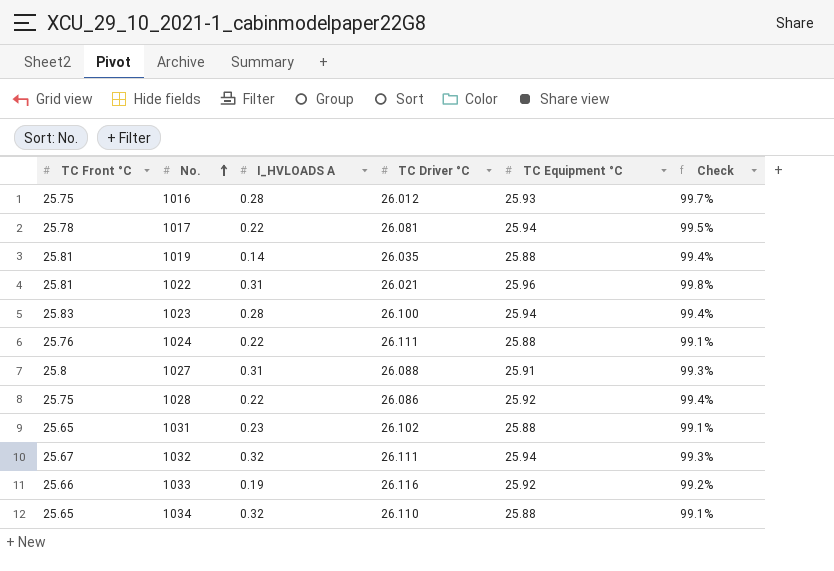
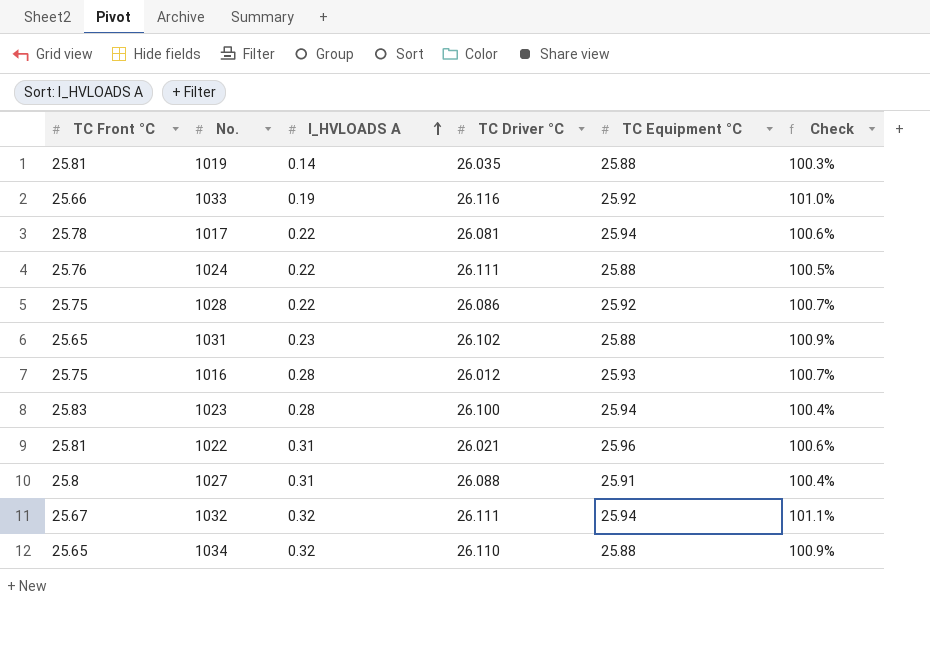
row order: No. ascending -> I_HVLOADS A ascending
column Check | formula: [TC Equipment °C] / [TC Driver °C] -> [TC Equipment °C] / [TC Front °C]

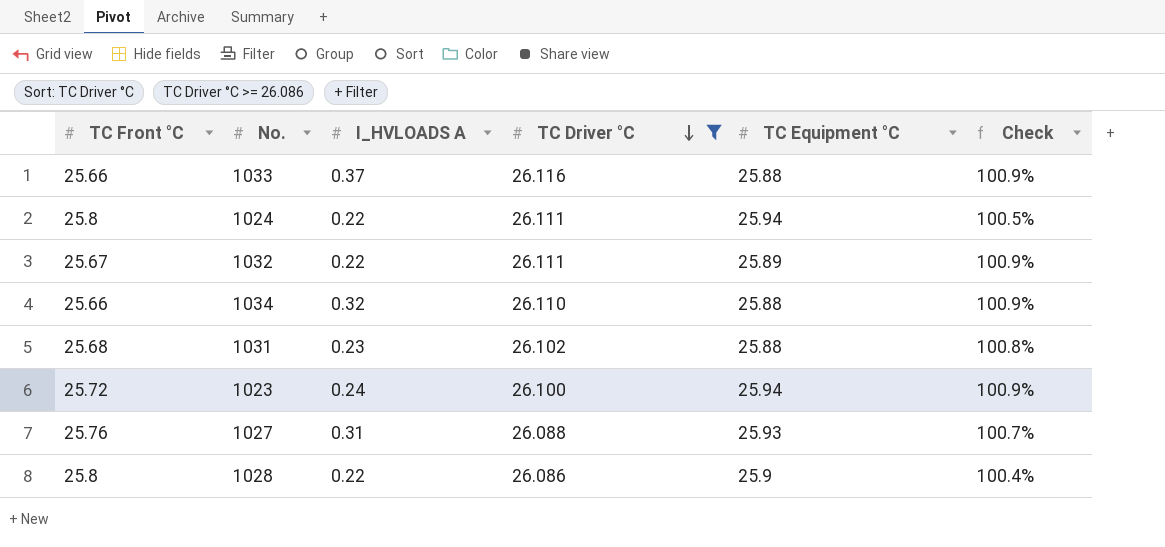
filter: none -> TC Driver °C >= 26.086
row order: I_HVLOADS A ascending -> TC Driver °C descending
1033 | I_HVLOADS A: 0.19 -> 0.37
1033 | TC Equipment °C: 25.92 -> 25.88
1033 | Check: 101.0% -> 100.9%
1024 | TC Front °C: 25.76 -> 25.8
1024 | TC Equipment °C: 25.88 -> 25.94
1032 | I_HVLOADS A: 0.32 -> 0.22
1032 | TC Equipment °C: 25.94 -> 25.89
1032 | Check: 101.1% -> 100.9%
1034 | TC Front °C: 25.65 -> 25.66
1031 | TC Front °C: 25.65 -> 25.68
1031 | Check: 100.9% -> 100.8%
1023 | TC Front °C: 25.83 -> 25.72
1023 | I_HVLOADS A: 0.28 -> 0.24
1023 | Check: 100.4% -> 100.9%
1027 | TC Front °C: 25.8 -> 25.76
1027 | TC Equipment °C: 25.91 -> 25.93
1027 | Check: 100.4% -> 100.7%
1028 | TC Front °C: 25.75 -> 25.8
1028 | TC Equipment °C: 25.92 -> 25.9
1028 | Check: 100.7% -> 100.4%

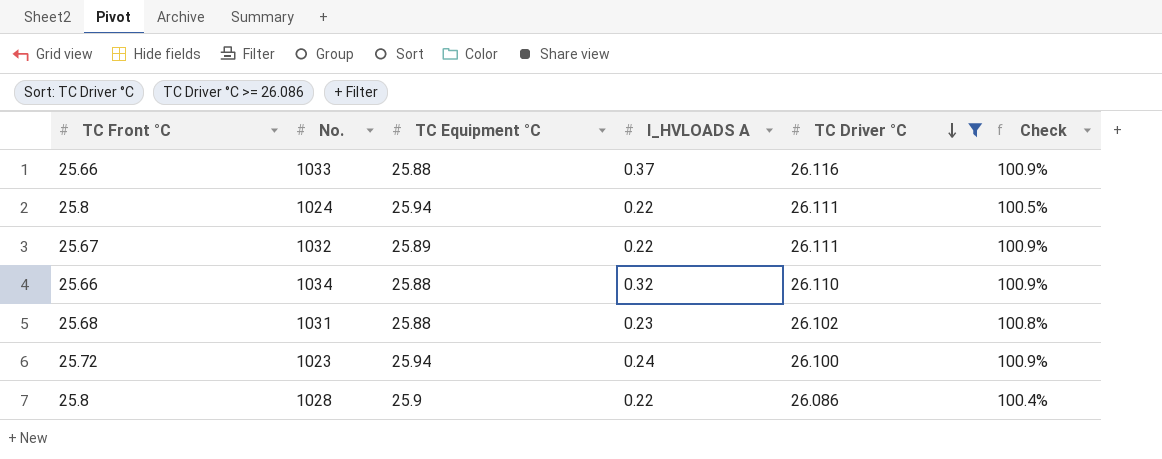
column TC Equipment °C | position: 5 -> 3
row 1027: 25.76 | 0.31 | 26.088 | 25.93 | 100.7% -> none

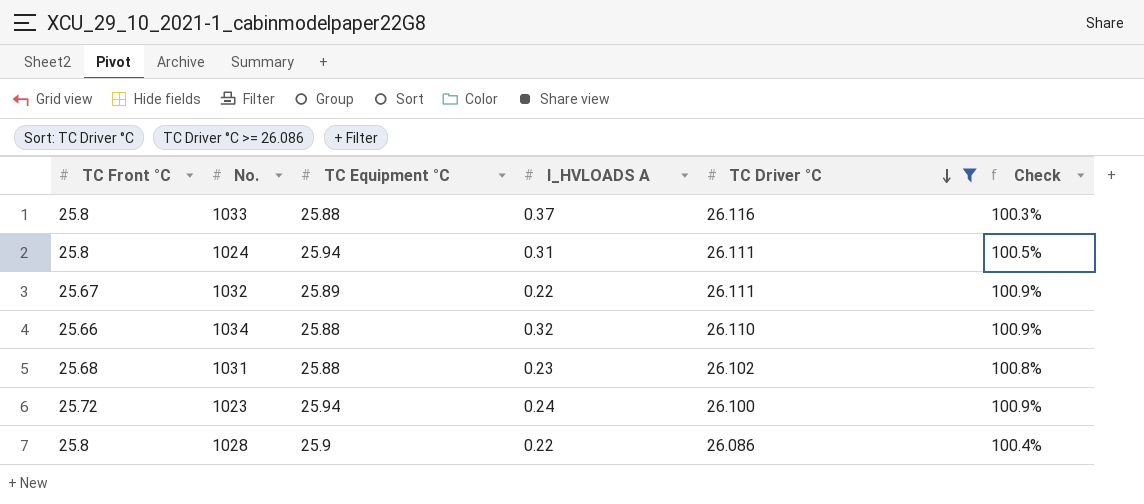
1033 | TC Front °C: 25.66 -> 25.8
1033 | Check: 100.9% -> 100.3%
1024 | I_HVLOADS A: 0.22 -> 0.31

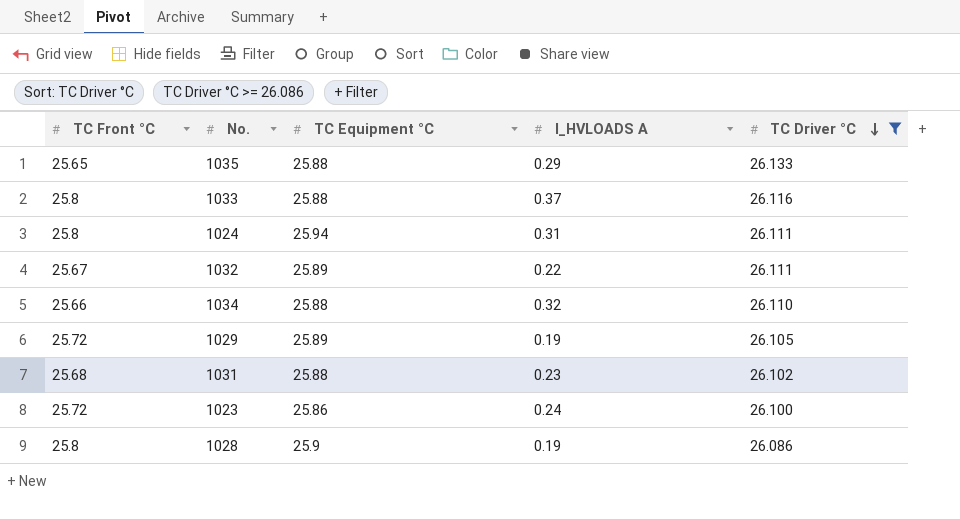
column Check | formula: [TC Equipment °C] / [TC Front °C] -> none
row 1035: none -> 25.65 | 25.88 | 0.29 | 26.133
row 1029: none -> 25.72 | 25.89 | 0.19 | 26.105
1023 | TC Equipment °C: 25.94 -> 25.86
1028 | I_HVLOADS A: 0.22 -> 0.19

